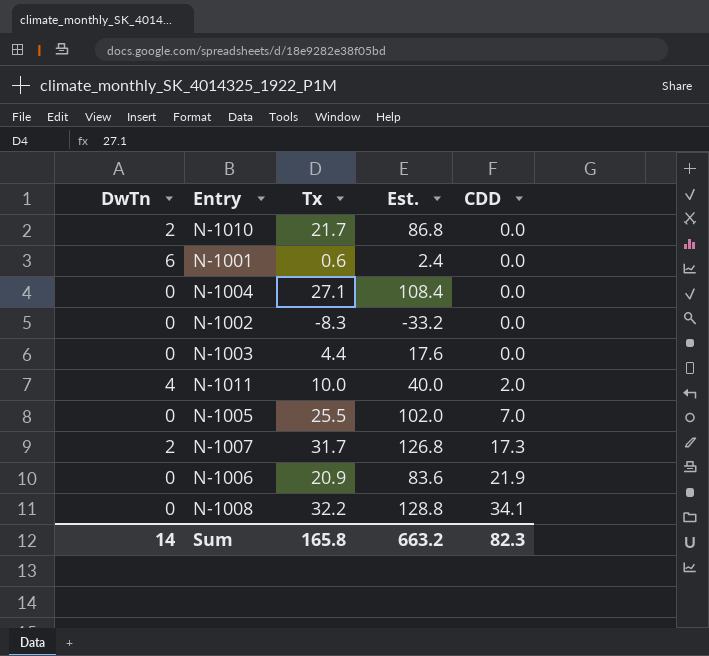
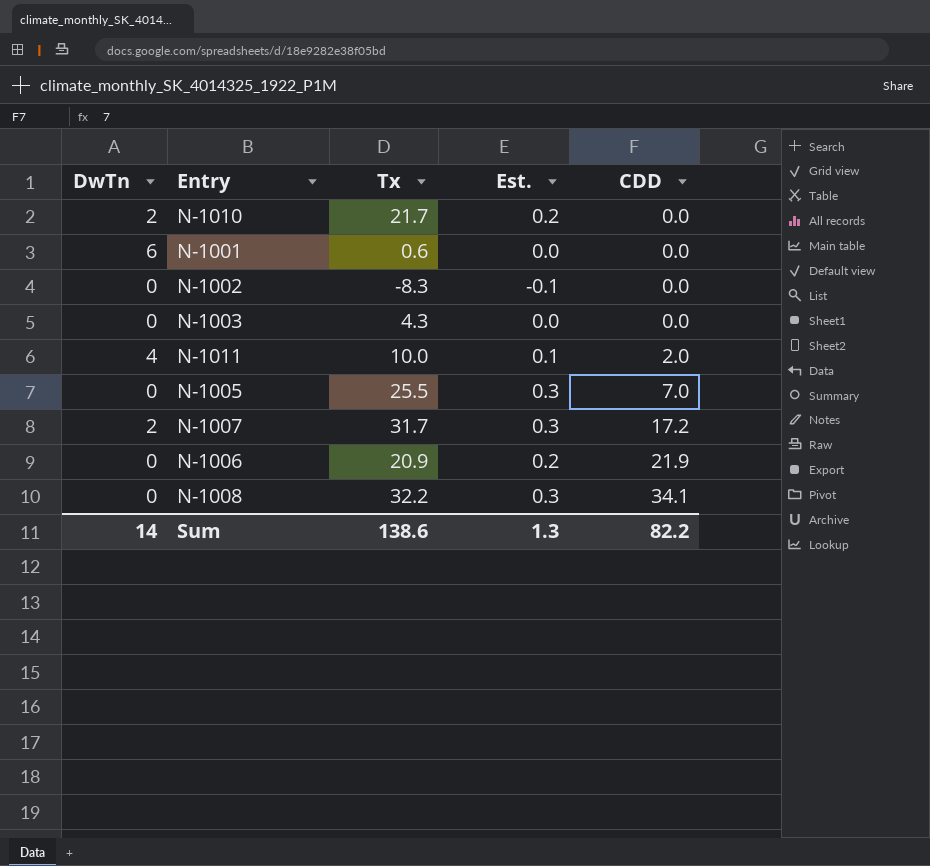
column Est. | formula: [Tx] * 4 -> [Tx] * 0.01
row N-1004: 0 | 27.1 | 108.4 | 0.0 -> none
N-1003 | Tx: 4.4 -> 4.3
N-1007 | CDD: 17.3 -> 17.2
Sum | Tx: 165.8 -> 138.6
Sum | Est.: 663.2 -> 1.3
Sum | CDD: 82.3 -> 82.2

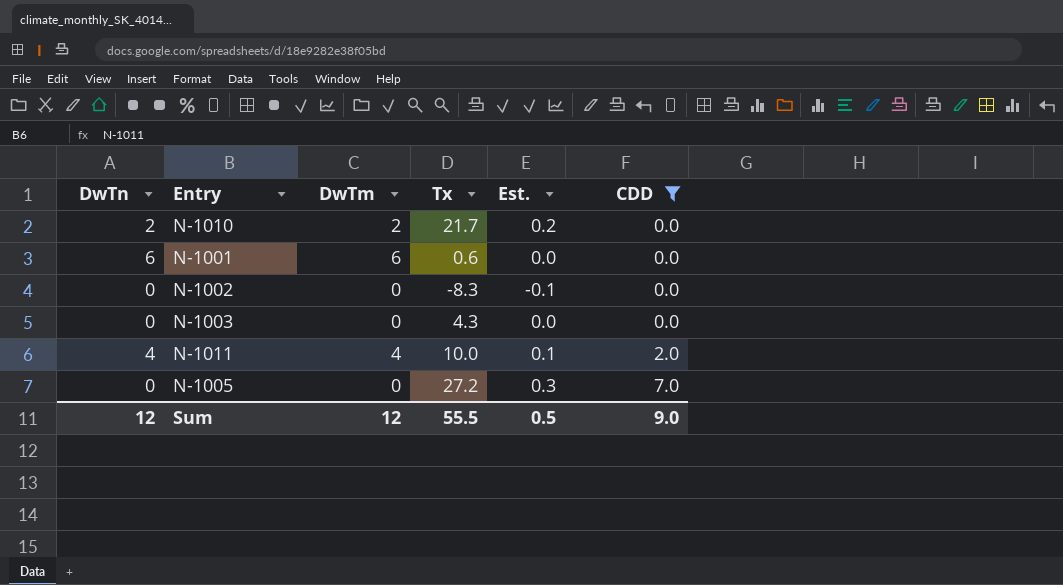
filter: none -> CDD <= 7.0
column DwTm | position: none -> 3
N-1005 | Tx: 25.5 -> 27.2
Sum | DwTn: 14 -> 12
Sum | Tx: 138.6 -> 55.5
Sum | Est.: 1.3 -> 0.5
Sum | CDD: 82.2 -> 9.0

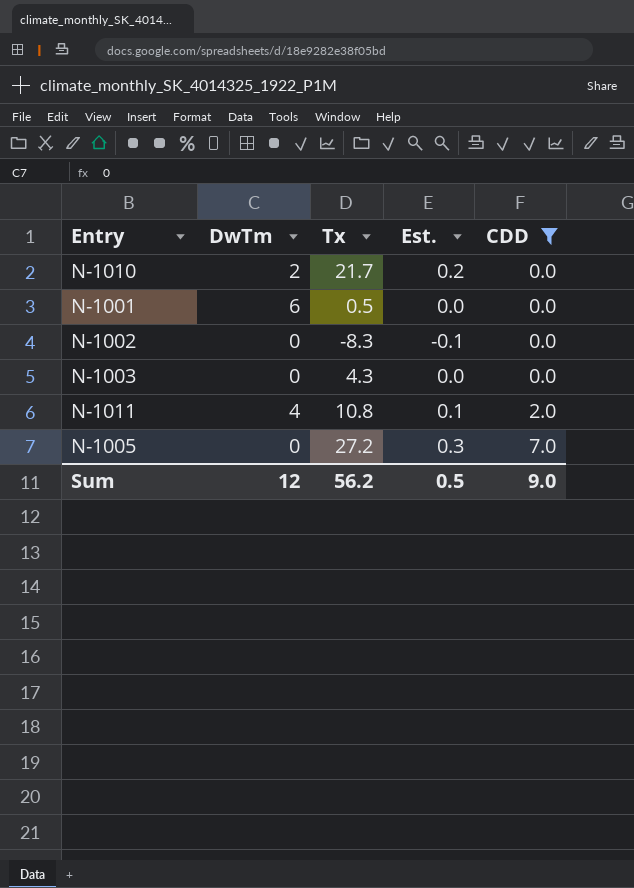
column DwTn | position: 1 -> none
N-1001 | Tx: 0.6 -> 0.5
N-1011 | Tx: 10.0 -> 10.8
Sum | Tx: 55.5 -> 56.2

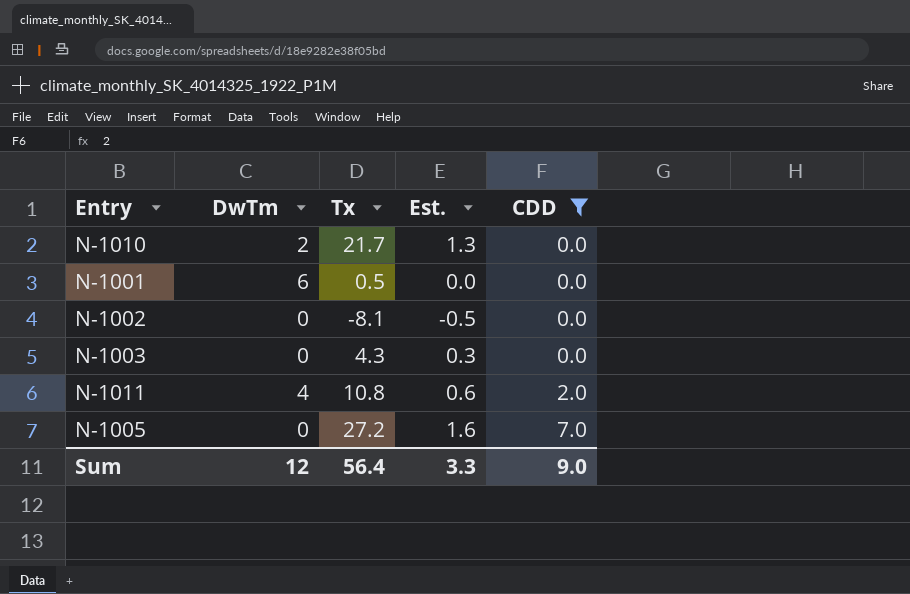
column Est. | formula: [Tx] * 0.01 -> [Tx] * 0.06
N-1002 | Tx: -8.3 -> -8.1
Sum | Tx: 56.2 -> 56.4
Sum | Est.: 0.5 -> 3.3

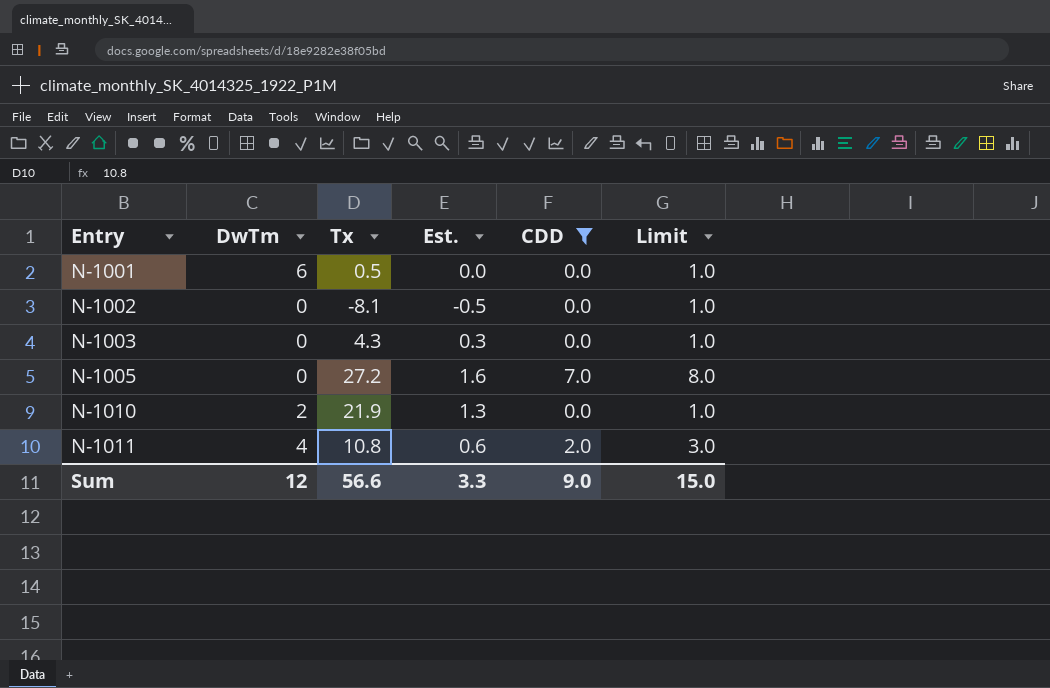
row order: CDD ascending -> Entry ascending
column Limit | formula: none -> [CDD] + 1
N-1010 | Tx: 21.7 -> 21.9
Sum | Tx: 56.4 -> 56.6

